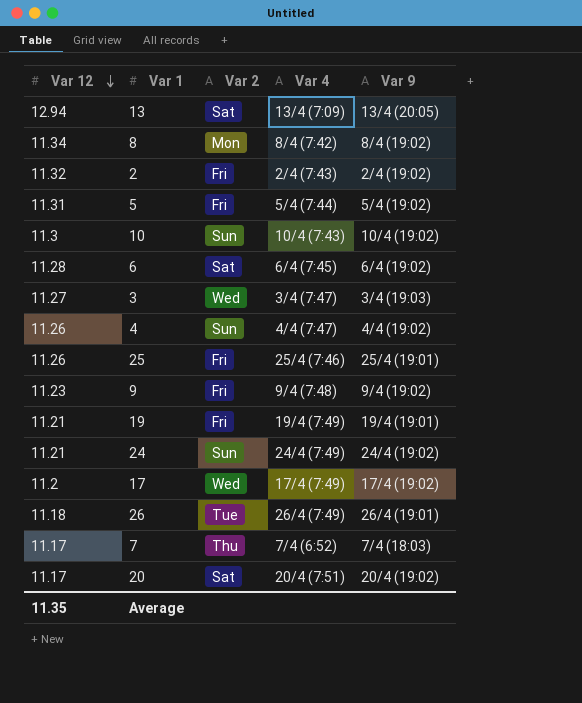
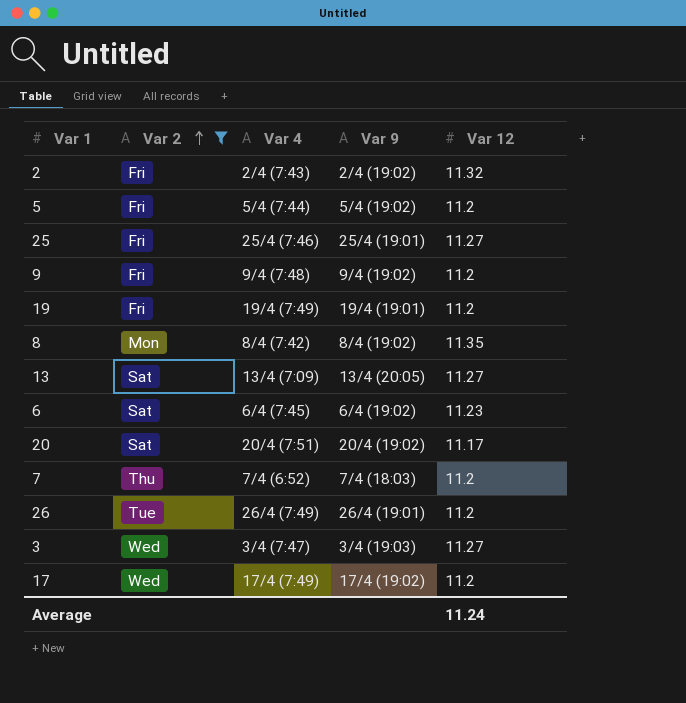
filter: none -> Var 2 != Sun
row order: Var 12 descending -> Var 2 ascending
column Var 12 | position: 1 -> 5
5 | Var 12: 11.31 -> 11.2
25 | Var 12: 11.26 -> 11.27
9 | Var 12: 11.23 -> 11.2
19 | Var 12: 11.21 -> 11.2
8 | Var 12: 11.34 -> 11.35
13 | Var 12: 12.94 -> 11.27
6 | Var 12: 11.28 -> 11.23
7 | Var 12: 11.17 -> 11.2
26 | Var 12: 11.18 -> 11.2
Average | Var 12: 11.35 -> 11.24

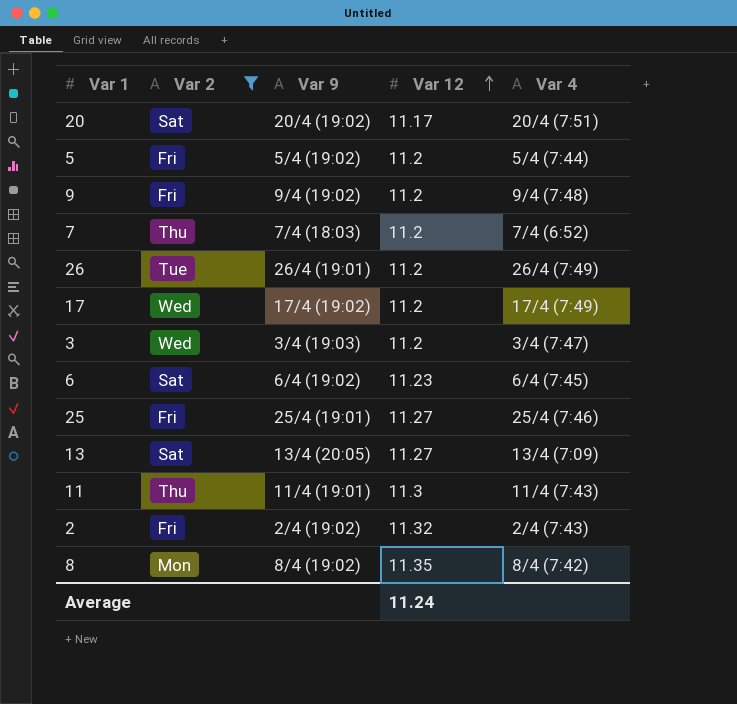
row order: Var 2 ascending -> Var 12 ascending
column Var 4 | position: 3 -> 5
row 19: Fri | 19/4 (7:49) | 19/4 (19:01) | 11.2 -> none
3 | Var 12: 11.27 -> 11.2
row 11: none -> Thu | 11/4 (19:01) | 11.3 | 11/4 (7:43)

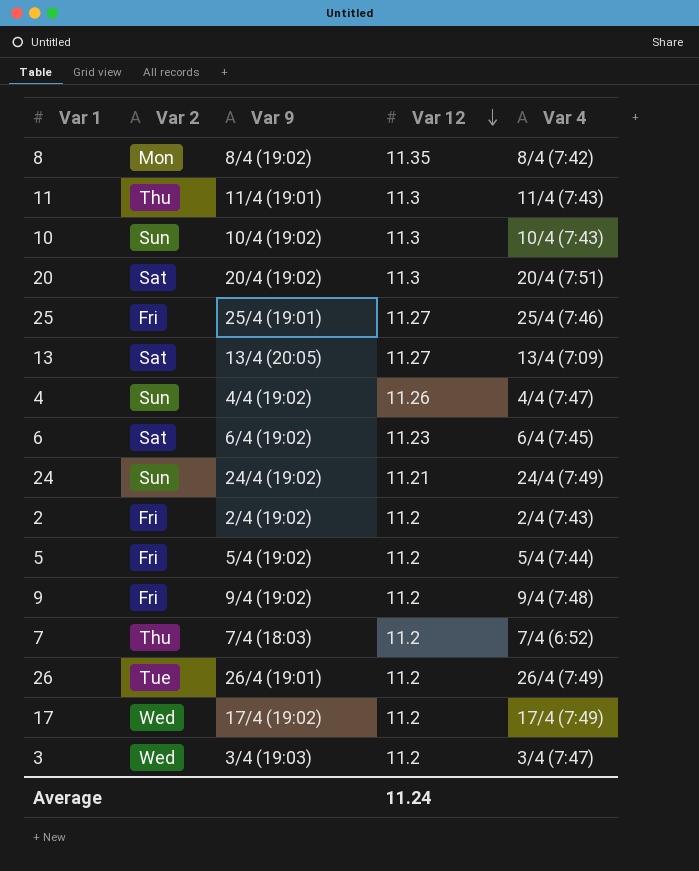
filter: Var 2 != Sun -> none
row order: Var 12 ascending -> Var 12 descending
20 | Var 12: 11.17 -> 11.3
2 | Var 12: 11.32 -> 11.2

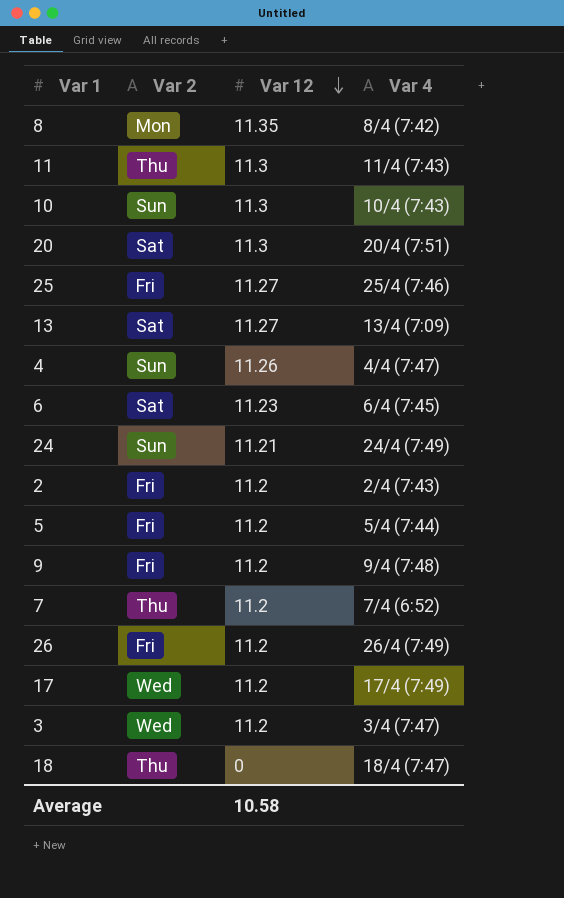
column Var 9 | position: 3 -> none
26 | Var 2: Tue -> Fri
row 18: none -> Thu | 0 | 18/4 (7:47)
Average | Var 12: 11.24 -> 10.58

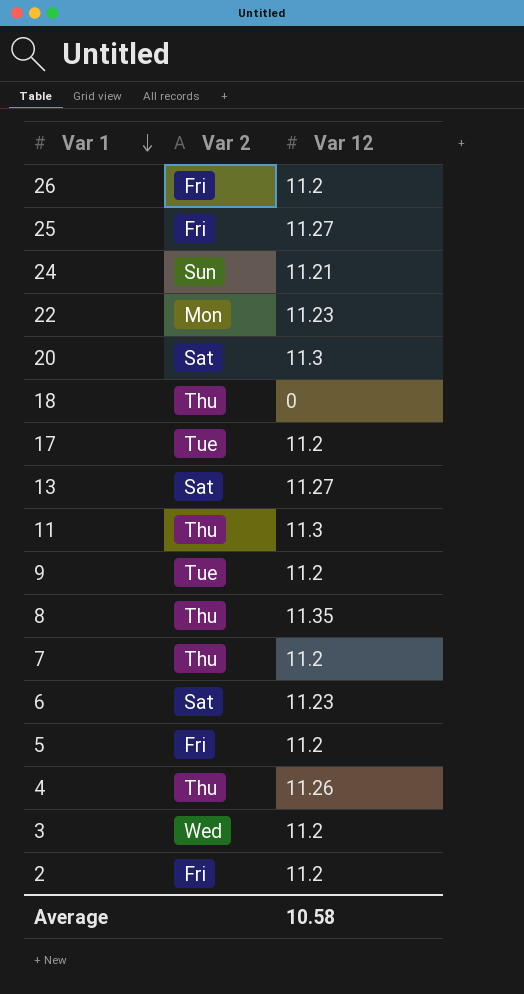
row order: Var 12 descending -> Var 1 descending
column Var 4 | position: 4 -> none
row 10: Sun | 11.3 | 10/4 (7:43) -> none
row 22: none -> Mon | 11.23
17 | Var 2: Wed -> Tue
9 | Var 2: Fri -> Tue
8 | Var 2: Mon -> Thu
4 | Var 2: Sun -> Thu

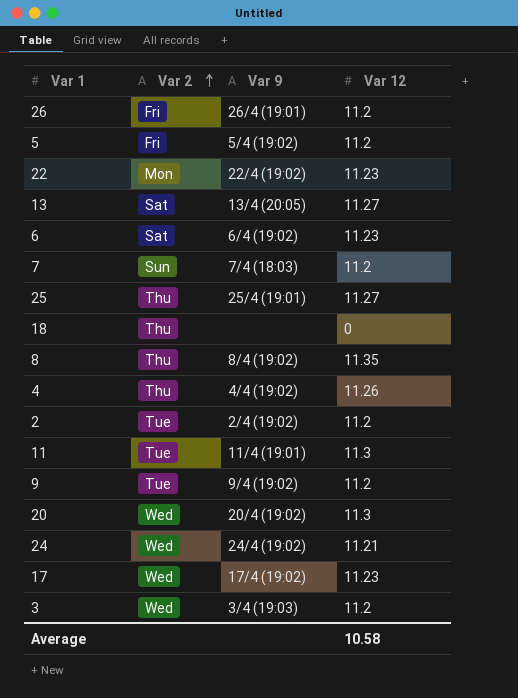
row order: Var 1 descending -> Var 2 ascending
column Var 9 | position: none -> 3
7 | Var 2: Thu -> Sun
25 | Var 2: Fri -> Thu
2 | Var 2: Fri -> Tue
11 | Var 2: Thu -> Tue
20 | Var 2: Sat -> Wed
24 | Var 2: Sun -> Wed
17 | Var 2: Tue -> Wed
17 | Var 12: 11.2 -> 11.23

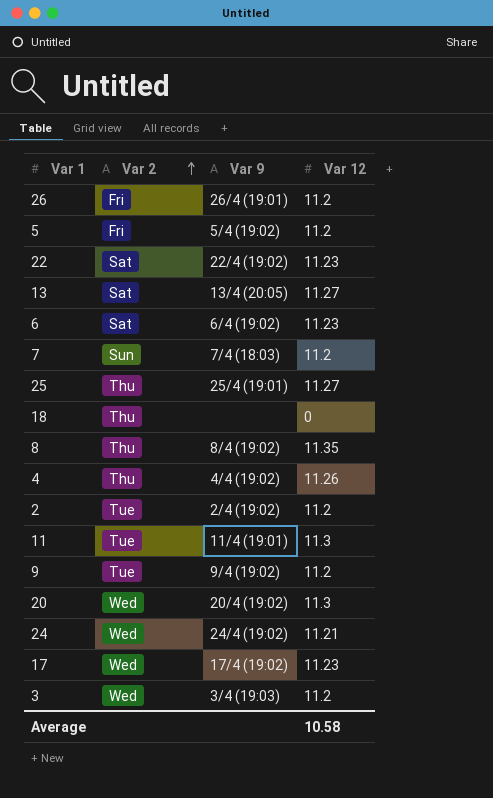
22 | Var 2: Mon -> Sat

